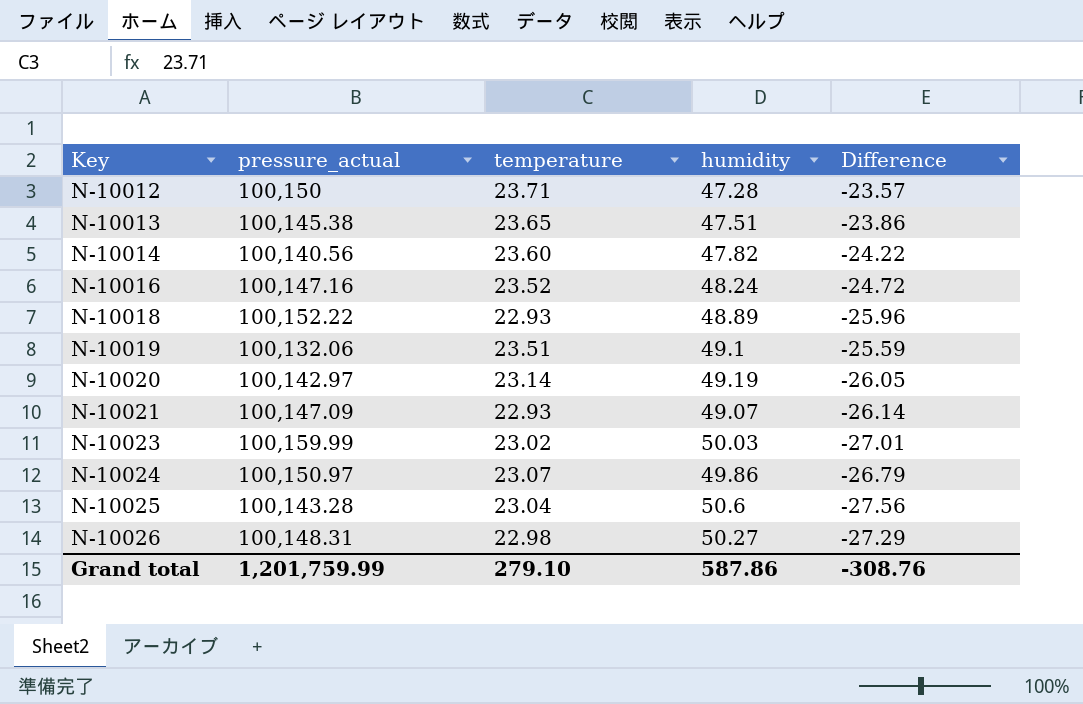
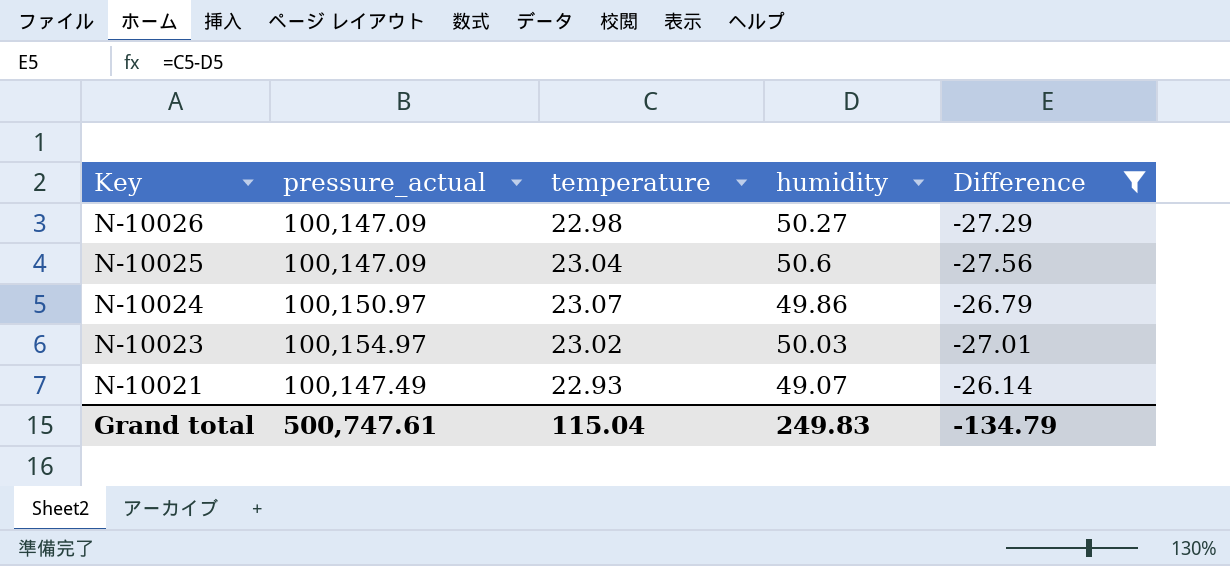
filter: none -> Difference <= -26.14
row order: Key ascending -> Key descending
N-10026 | pressure_actual: 100,148.31 -> 100,147.09
N-10025 | pressure_actual: 100,143.28 -> 100,147.09
N-10023 | pressure_actual: 100,159.99 -> 100,154.97
N-10021 | pressure_actual: 100,147.09 -> 100,147.49
Grand total | pressure_actual: 1,201,759.99 -> 500,747.61
Grand total | temperature: 279.10 -> 115.04
Grand total | humidity: 587.86 -> 249.83
Grand total | Difference: -308.76 -> -134.79

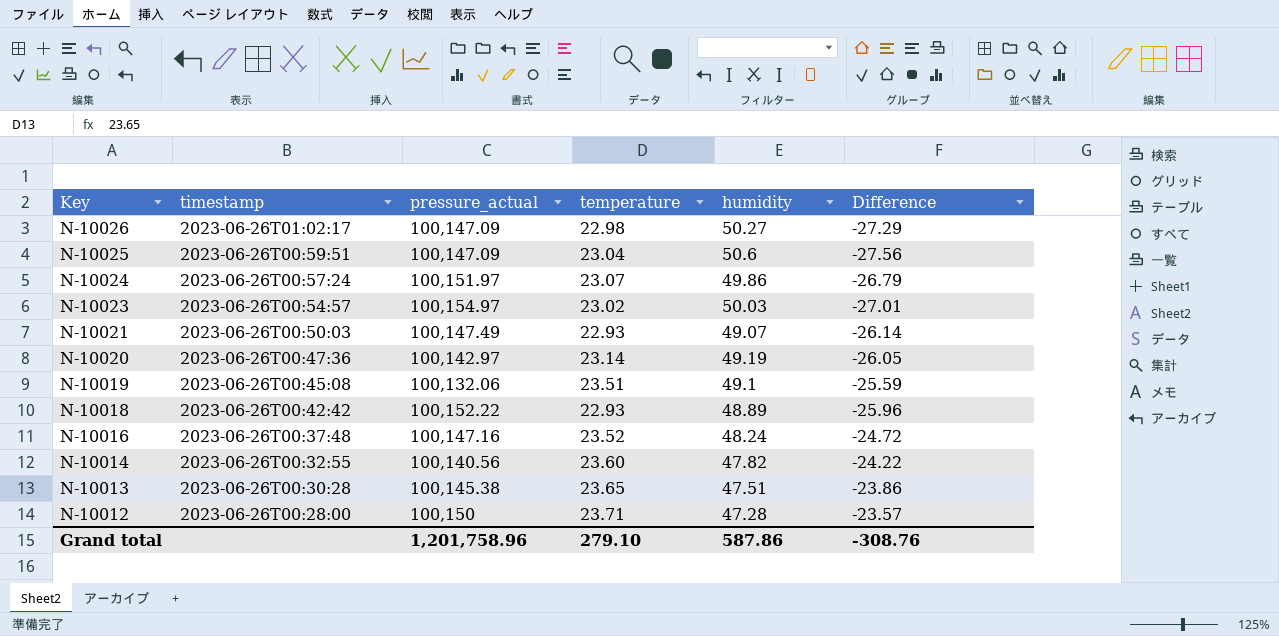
filter: Difference <= -26.14 -> none
column timestamp | position: none -> 2
N-10024 | pressure_actual: 100,150.97 -> 100,151.97
Grand total | pressure_actual: 500,747.61 -> 1,201,758.96
Grand total | temperature: 115.04 -> 279.10
Grand total | humidity: 249.83 -> 587.86
Grand total | Difference: -134.79 -> -308.76

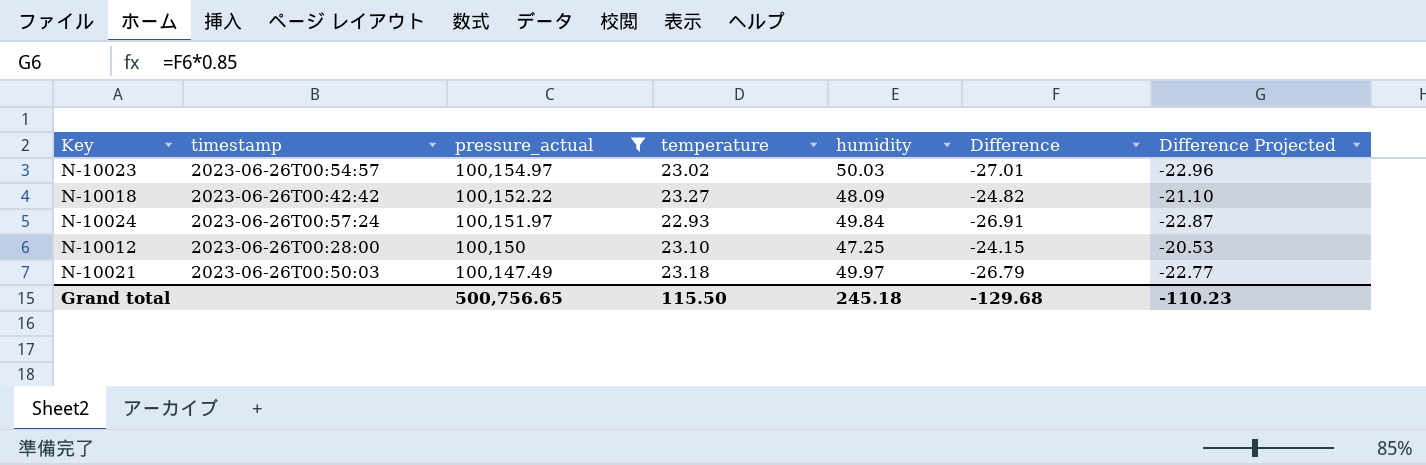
filter: none -> pressure_actual >= 100,147.49
row order: Key descending -> pressure_actual descending
column Difference Projected | formula: none -> [Difference] * 0.85
N-10018 | temperature: 22.93 -> 23.27
N-10018 | humidity: 48.89 -> 48.09
N-10018 | Difference: -25.96 -> -24.82
N-10024 | temperature: 23.07 -> 22.93
N-10024 | humidity: 49.86 -> 49.84
N-10024 | Difference: -26.79 -> -26.91
N-10012 | temperature: 23.71 -> 23.10
N-10012 | humidity: 47.28 -> 47.25
N-10012 | Difference: -23.57 -> -24.15
N-10021 | temperature: 22.93 -> 23.18
N-10021 | humidity: 49.07 -> 49.97
N-10021 | Difference: -26.14 -> -26.79
Grand total | pressure_actual: 1,201,758.96 -> 500,756.65
Grand total | temperature: 279.10 -> 115.50
Grand total | humidity: 587.86 -> 245.18
Grand total | Difference: -308.76 -> -129.68

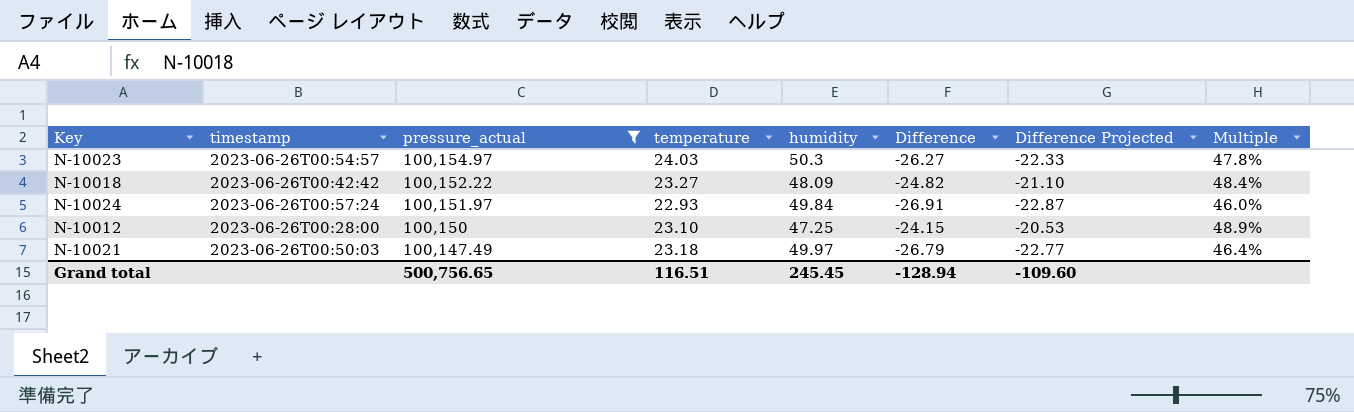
column Multiple | formula: none -> [temperature] / [humidity]
N-10023 | temperature: 23.02 -> 24.03
N-10023 | humidity: 50.03 -> 50.3
N-10023 | Difference: -27.01 -> -26.27
N-10023 | Difference Projected: -22.96 -> -22.33
Grand total | temperature: 115.50 -> 116.51
Grand total | humidity: 245.18 -> 245.45
Grand total | Difference: -129.68 -> -128.94
Grand total | Difference Projected: -110.23 -> -109.60

